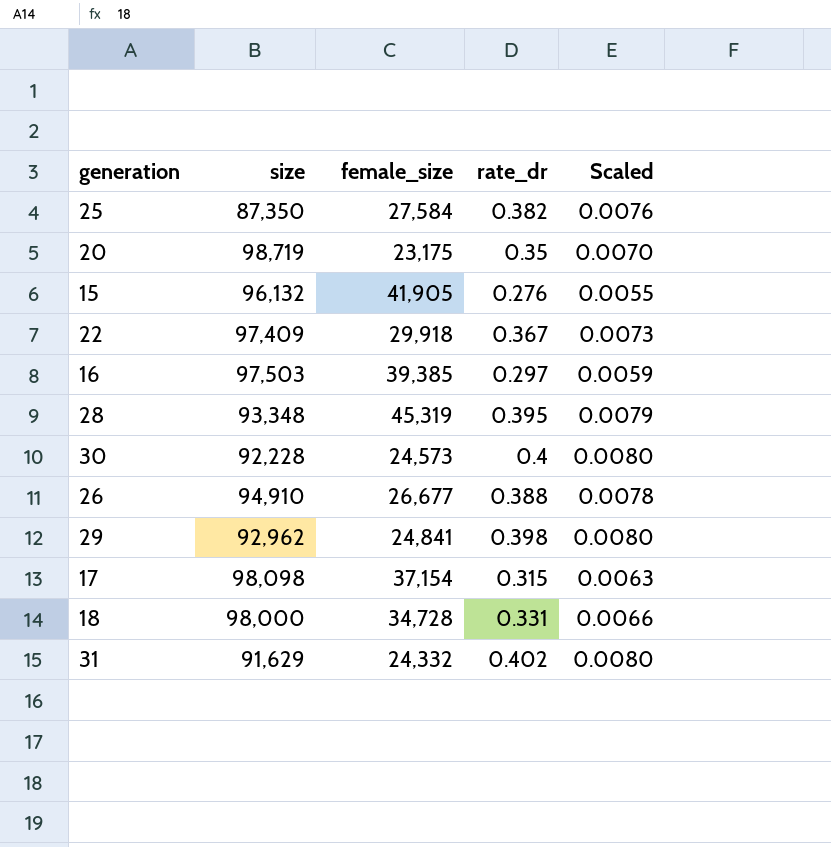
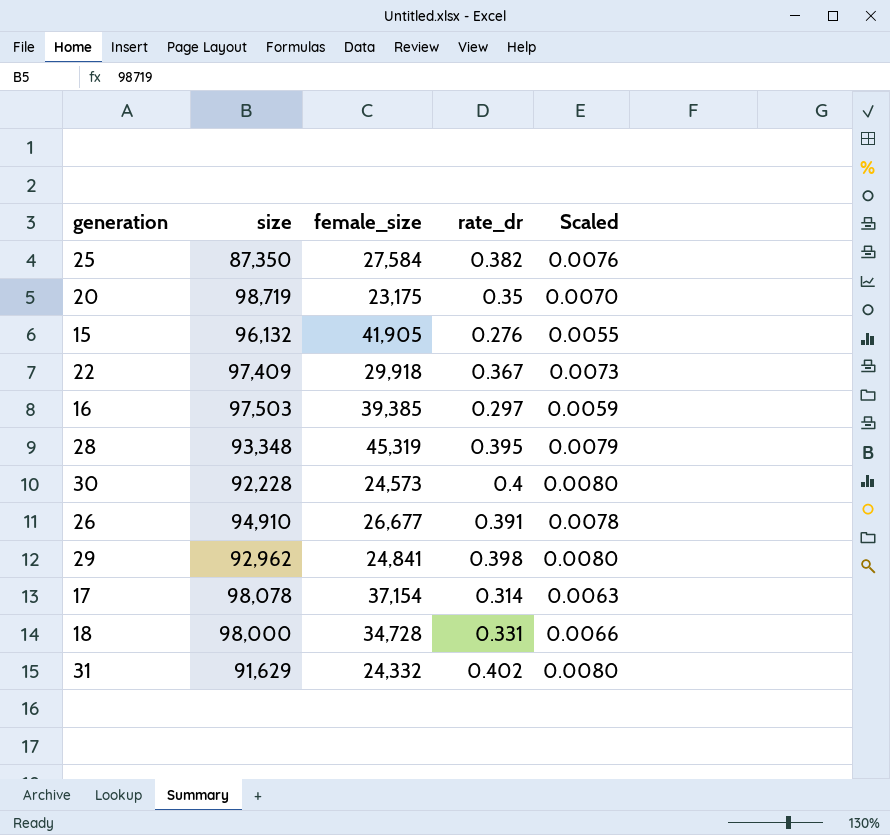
26 | rate_dr: 0.388 -> 0.391
17 | size: 98,098 -> 98,078
17 | rate_dr: 0.315 -> 0.314

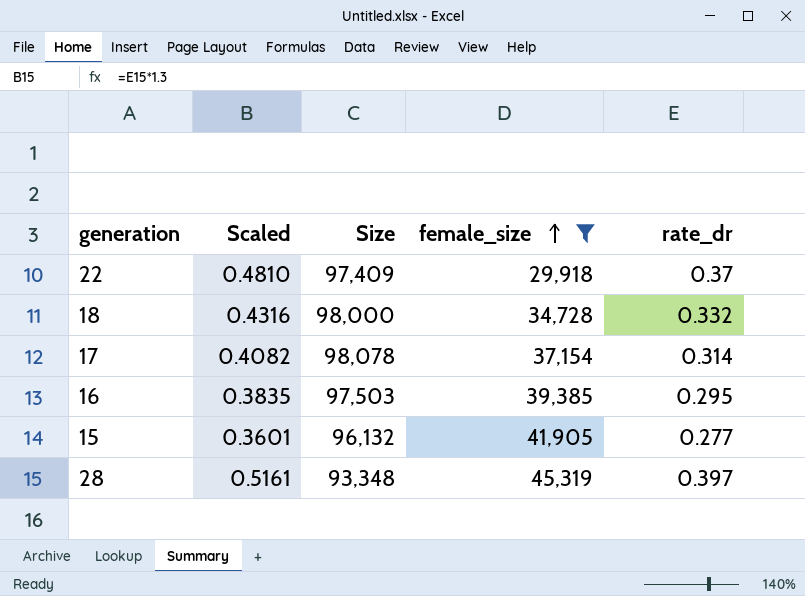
filter: none -> female_size >= 29,918
row order: none -> female_size ascending
column Scaled | formula: [rate_dr] * 0.02 -> [rate_dr] * 1.3
column Scaled | position: 5 -> 2
column name: size -> Size
22 | rate_dr: 0.367 -> 0.37
18 | rate_dr: 0.331 -> 0.332
16 | rate_dr: 0.297 -> 0.295
15 | rate_dr: 0.276 -> 0.277
28 | rate_dr: 0.395 -> 0.397

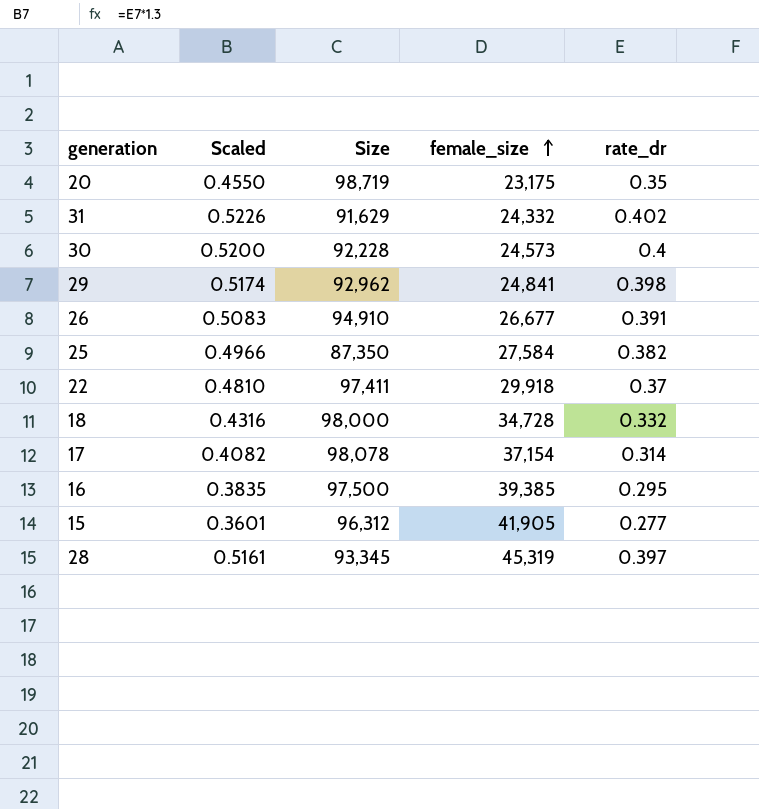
filter: female_size >= 29,918 -> none
22 | Size: 97,409 -> 97,411
16 | Size: 97,503 -> 97,500
15 | Size: 96,132 -> 96,312
28 | Size: 93,348 -> 93,345

